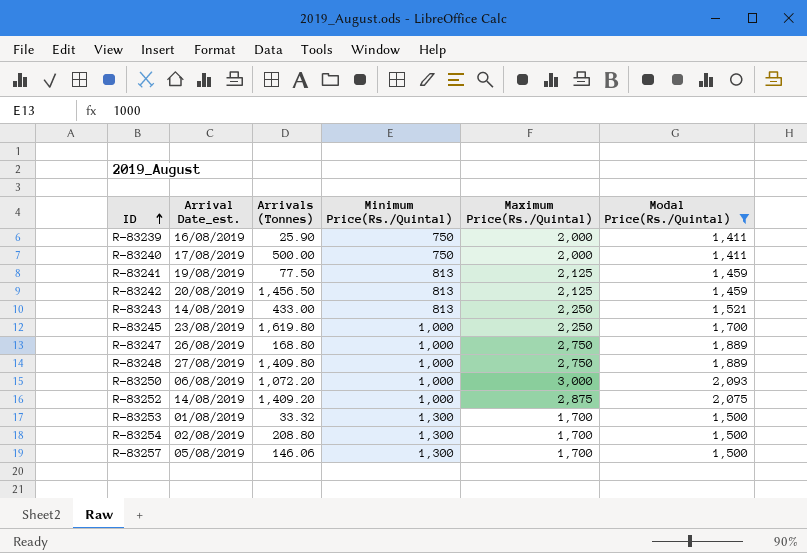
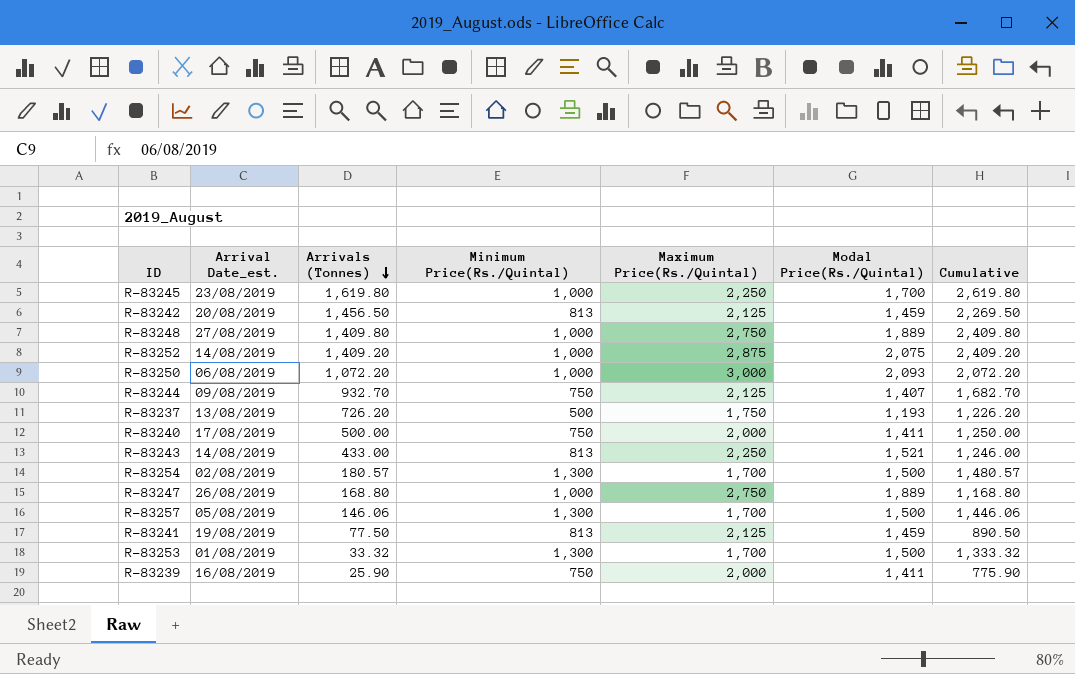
filter: Modal Price(Rs./Quintal) >= 1,411 -> none
row order: ID ascending -> Arrivals (Tonnes) descending
column Cumulative | formula: none -> [Arrivals (Tonnes)] + [Minimum Price(Rs./Quintal)]
R-83254 | Arrivals (Tonnes): 208.80 -> 180.57

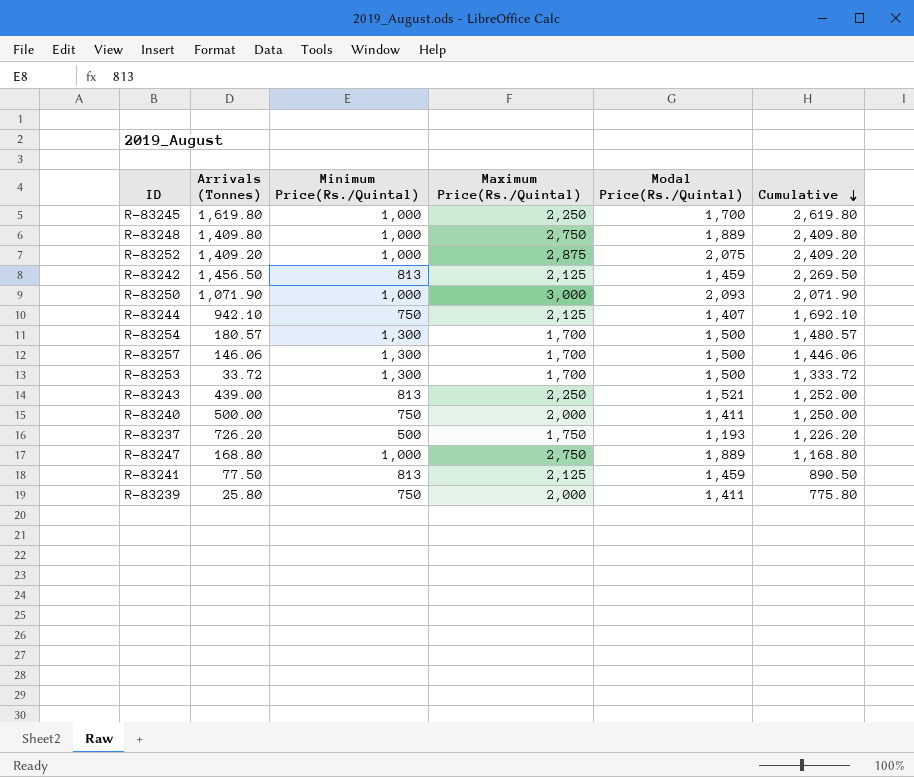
row order: Arrivals (Tonnes) descending -> Cumulative descending
column Arrival Date_est. | position: 2 -> none
R-83250 | Arrivals (Tonnes): 1,072.20 -> 1,071.90
R-83250 | Cumulative: 2,072.20 -> 2,071.90
R-83244 | Arrivals (Tonnes): 932.70 -> 942.10
R-83244 | Cumulative: 1,682.70 -> 1,692.10
R-83253 | Arrivals (Tonnes): 33.32 -> 33.72
R-83253 | Cumulative: 1,333.32 -> 1,333.72
R-83243 | Arrivals (Tonnes): 433.00 -> 439.00
R-83243 | Cumulative: 1,246.00 -> 1,252.00
R-83239 | Arrivals (Tonnes): 25.90 -> 25.80
R-83239 | Cumulative: 775.90 -> 775.80

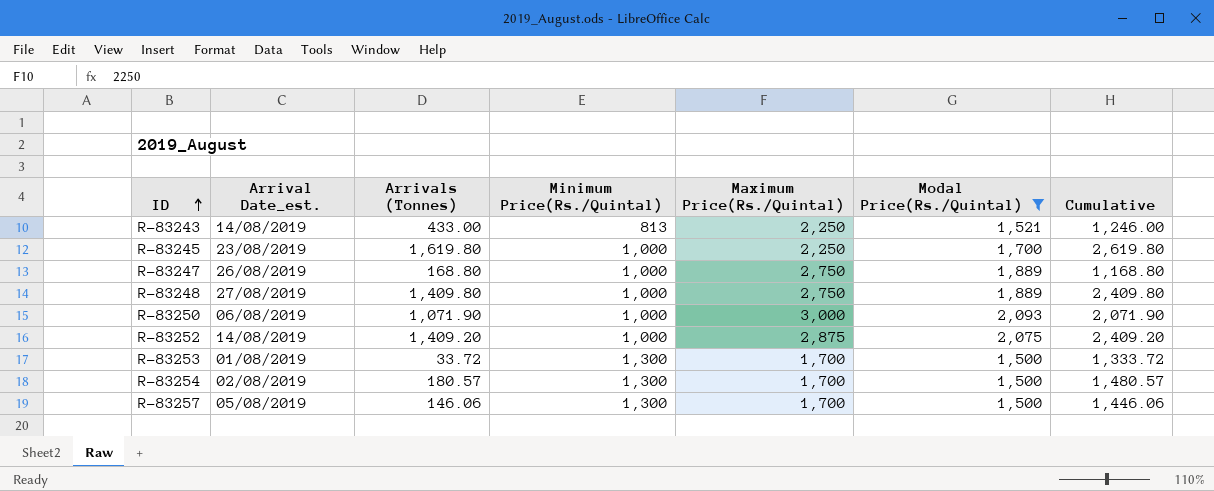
filter: none -> Modal Price(Rs./Quintal) >= 1,500
row order: Cumulative descending -> ID ascending
column Arrival Date_est. | position: none -> 2
R-83243 | Arrivals (Tonnes): 439.00 -> 433.00
R-83243 | Cumulative: 1,252.00 -> 1,246.00

